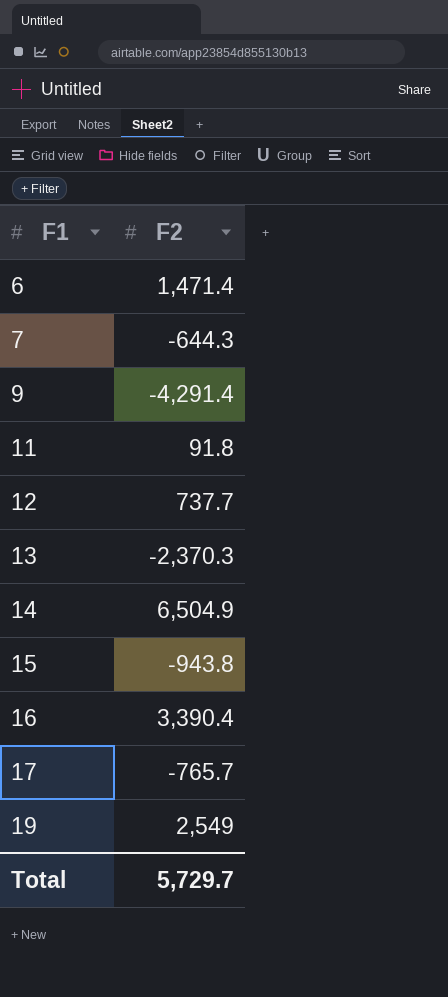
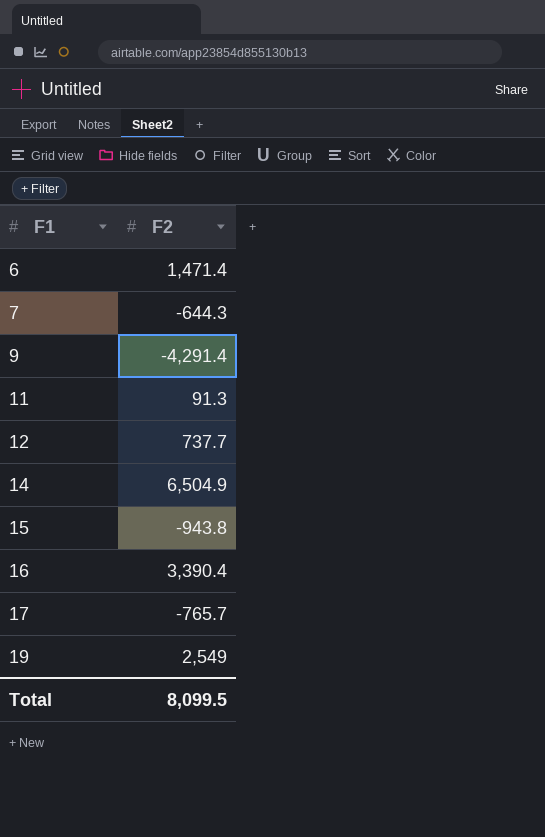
row 13: -2,370.3 -> none
11 | F2: 91.8 -> 91.3
Total | F2: 5,729.7 -> 8,099.5

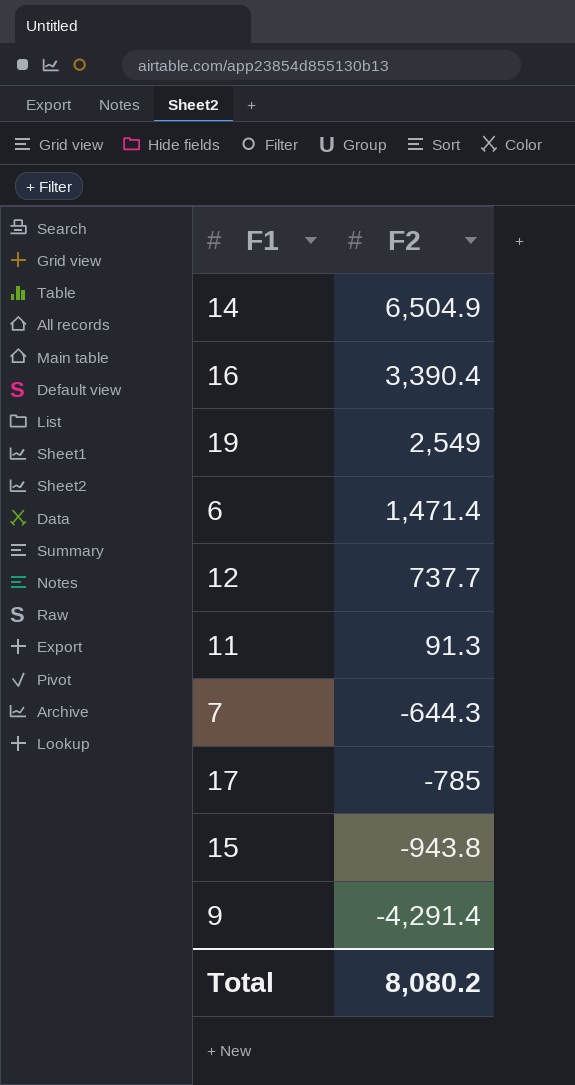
row order: F1 ascending -> F2 descending
17 | F2: -765.7 -> -785
Total | F2: 8,099.5 -> 8,080.2

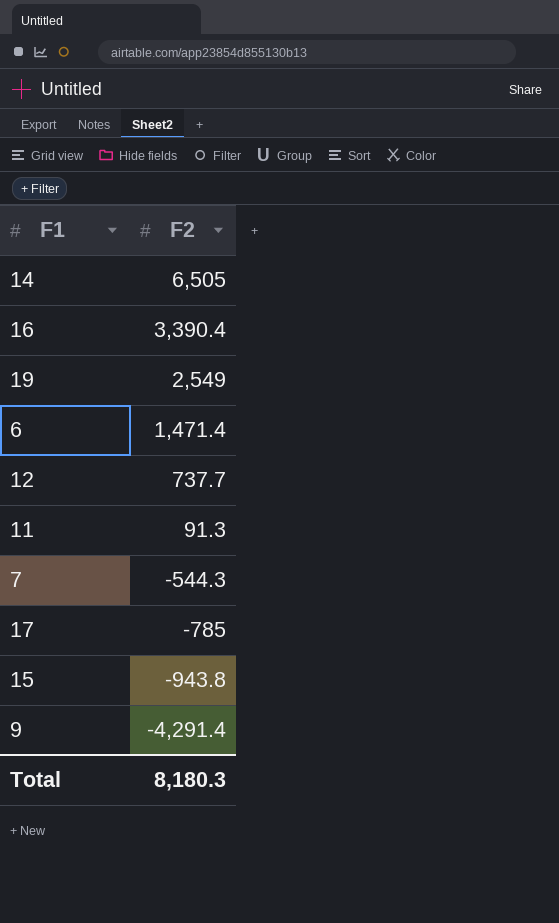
14 | F2: 6,504.9 -> 6,505
7 | F2: -644.3 -> -544.3
Total | F2: 8,080.2 -> 8,180.3

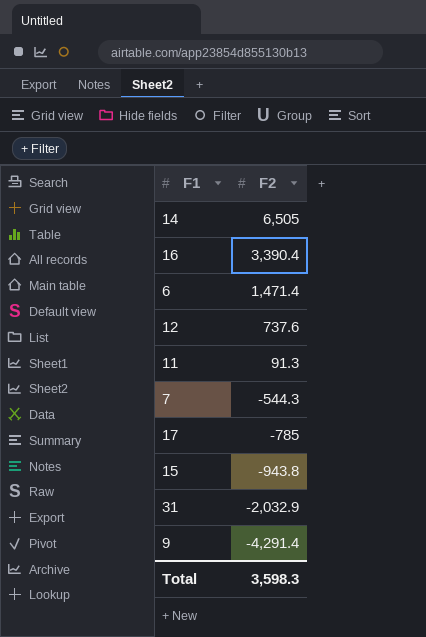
row 19: 2,549 -> none
12 | F2: 737.7 -> 737.6
row 31: none -> -2,032.9
Total | F2: 8,180.3 -> 3,598.3

